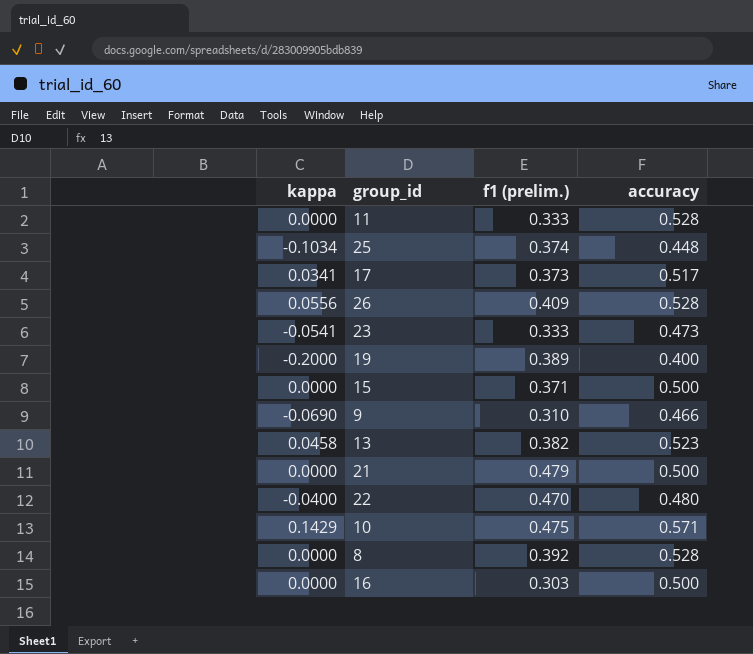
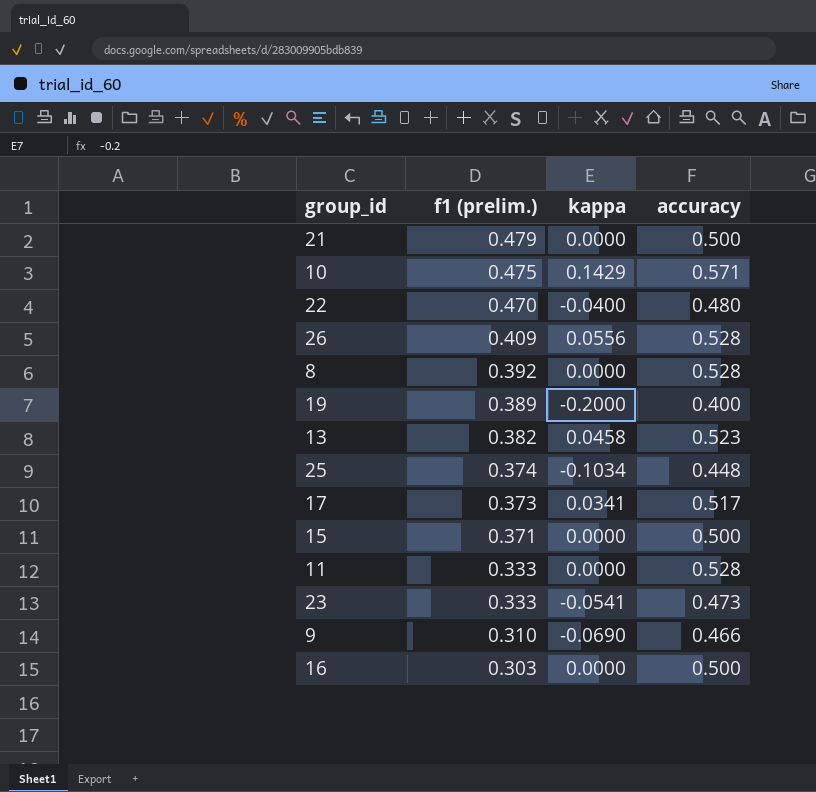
row order: none -> f1 (prelim.) descending
column kappa | position: 1 -> 3

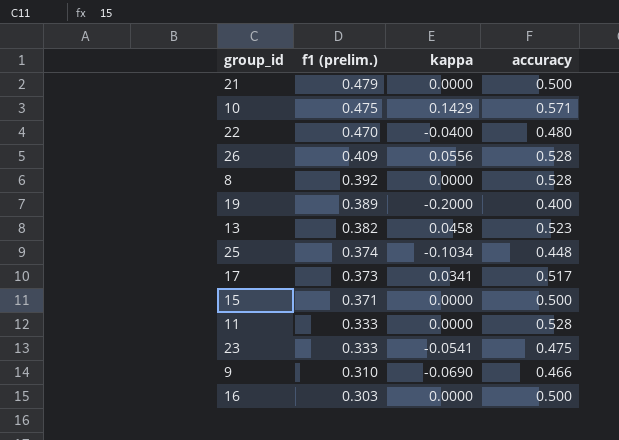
23 | accuracy: 0.473 -> 0.475

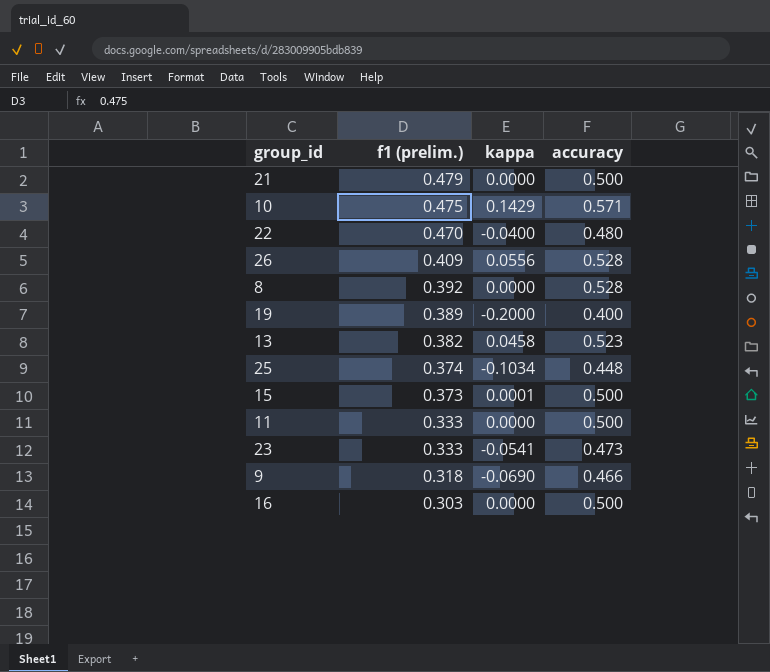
row 17: 0.373 | 0.0341 | 0.517 -> none
15 | f1 (prelim.): 0.371 -> 0.373
15 | kappa: 0.0000 -> 0.0001
11 | accuracy: 0.528 -> 0.500
23 | accuracy: 0.475 -> 0.473
9 | f1 (prelim.): 0.310 -> 0.318

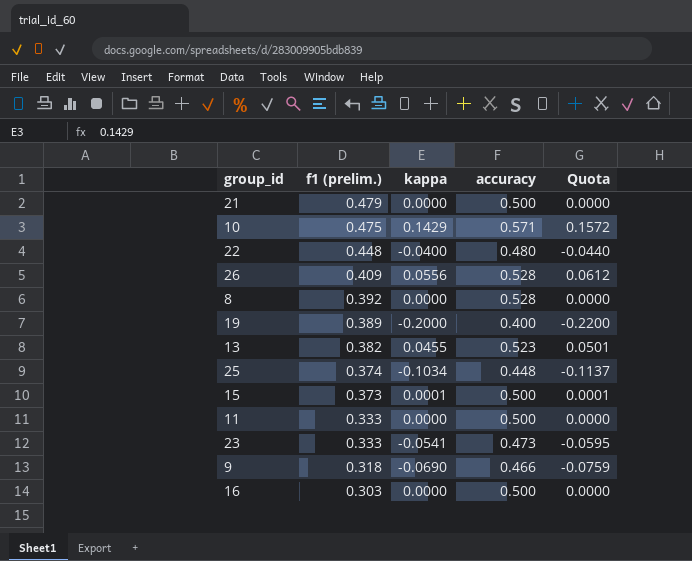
column Quota | formula: none -> [kappa] * 1.1
22 | f1 (prelim.): 0.470 -> 0.448
13 | kappa: 0.0458 -> 0.0455

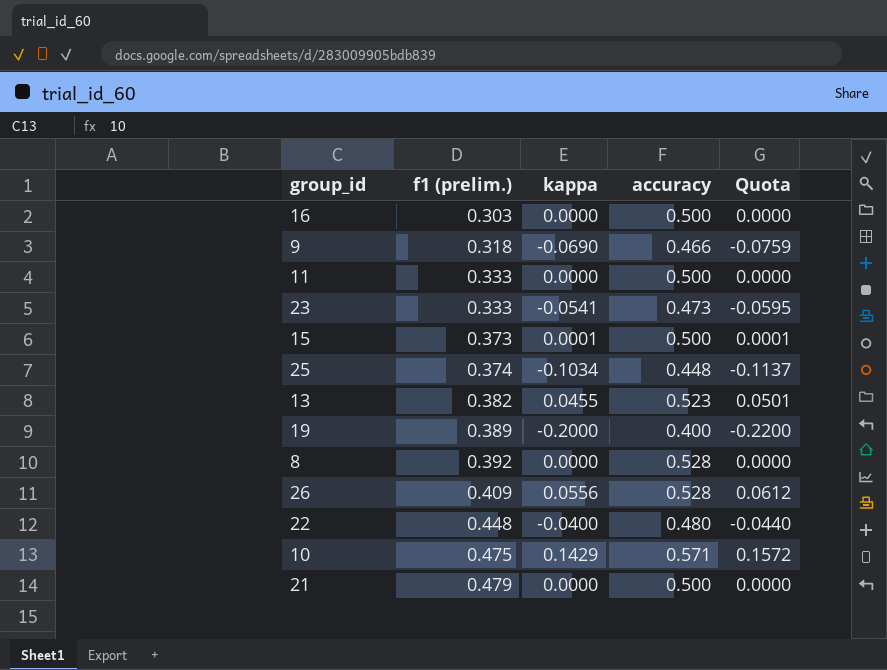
row order: f1 (prelim.) descending -> f1 (prelim.) ascending

